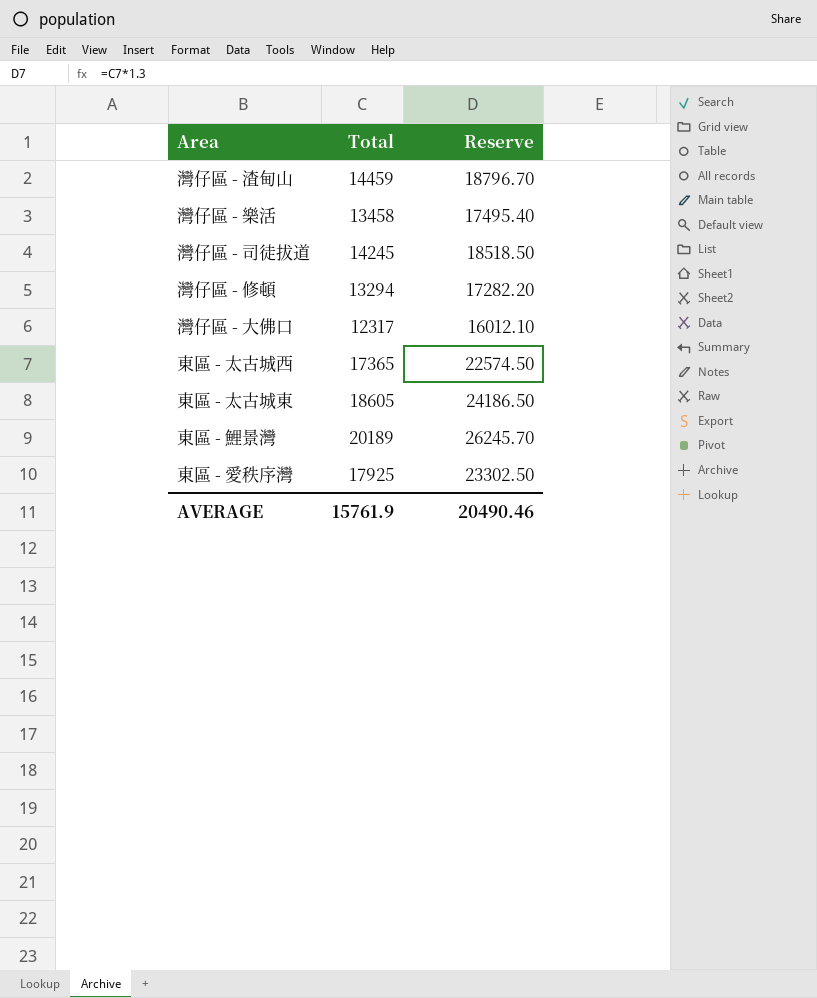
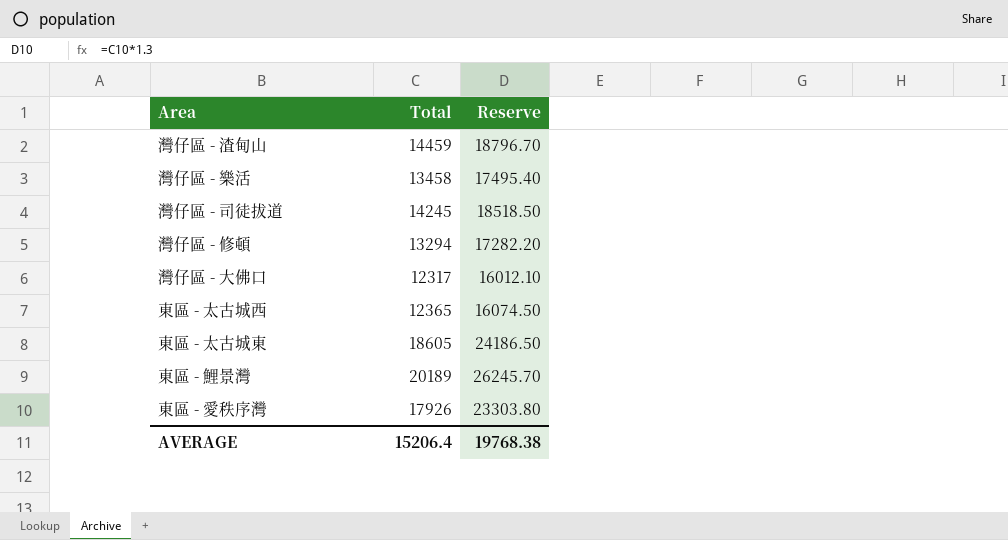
東區 - 太古城西 | Total: 17365 -> 12365
東區 - 太古城西 | Reserve: 22574.50 -> 16074.50
東區 - 愛秩序灣 | Total: 17925 -> 17926
東區 - 愛秩序灣 | Reserve: 23302.50 -> 23303.80
AVERAGE | Total: 15761.9 -> 15206.4
AVERAGE | Reserve: 20490.46 -> 19768.38

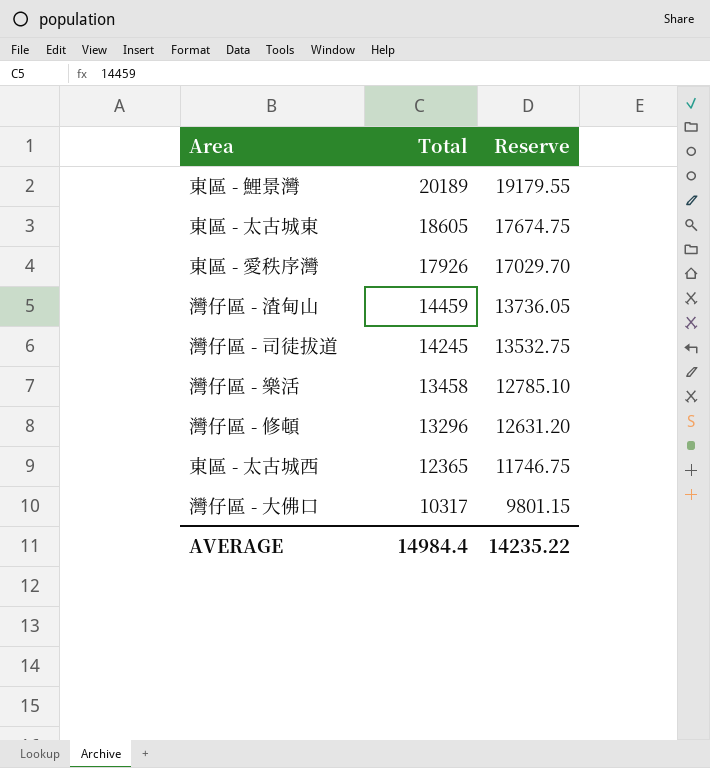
row order: none -> Total descending
column Reserve | formula: [Total] * 1.3 -> [Total] * 0.95
灣仔區 - 修頓 | Total: 13294 -> 13296
灣仔區 - 大佛口 | Total: 12317 -> 10317
AVERAGE | Total: 15206.4 -> 14984.4
AVERAGE | Reserve: 19768.38 -> 14235.22

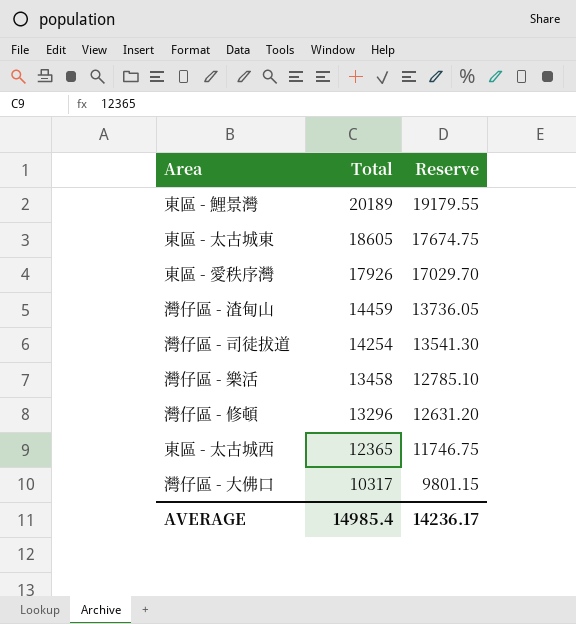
灣仔區 - 司徒拔道 | Total: 14245 -> 14254
灣仔區 - 司徒拔道 | Reserve: 13532.75 -> 13541.30
AVERAGE | Total: 14984.4 -> 14985.4
AVERAGE | Reserve: 14235.22 -> 14236.17

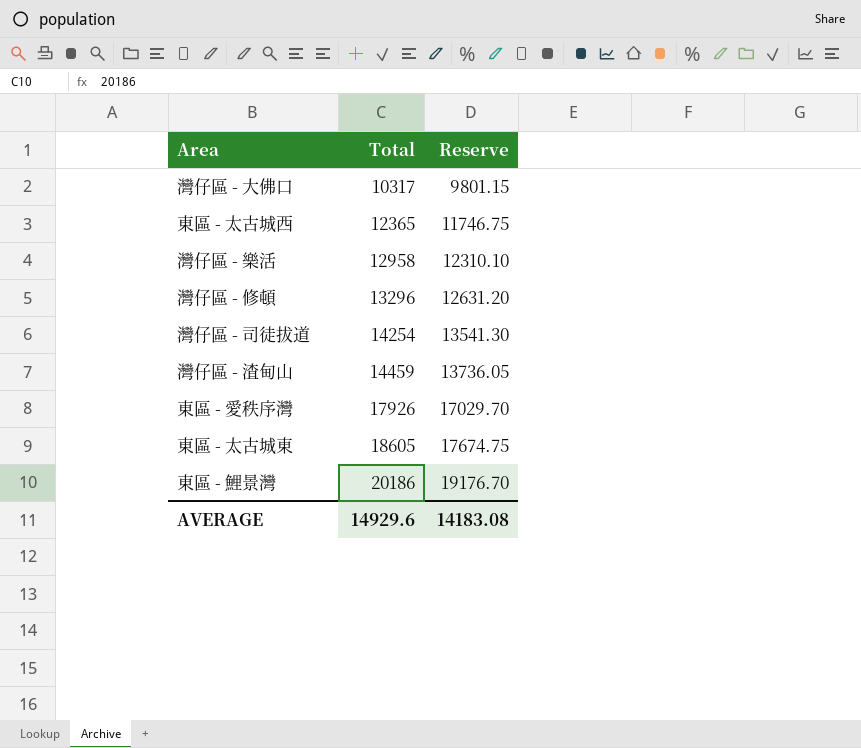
row order: Total descending -> Total ascending
灣仔區 - 樂活 | Total: 13458 -> 12958
灣仔區 - 樂活 | Reserve: 12785.10 -> 12310.10
東區 - 鯉景灣 | Total: 20189 -> 20186
東區 - 鯉景灣 | Reserve: 19179.55 -> 19176.70
AVERAGE | Total: 14985.4 -> 14929.6
AVERAGE | Reserve: 14236.17 -> 14183.08

